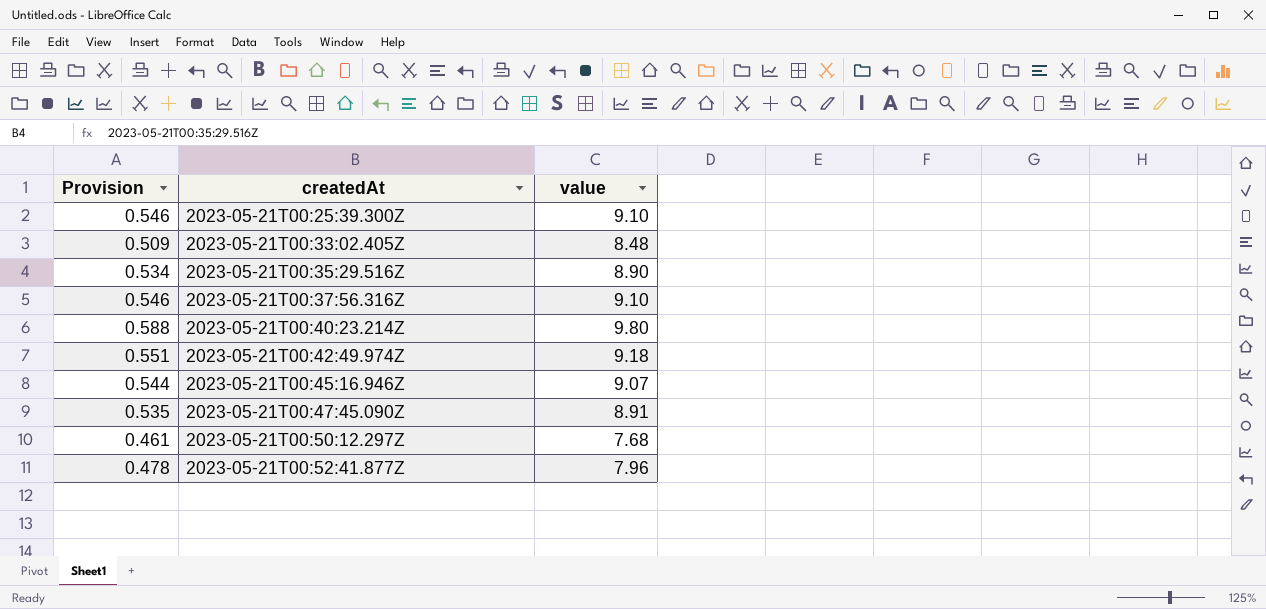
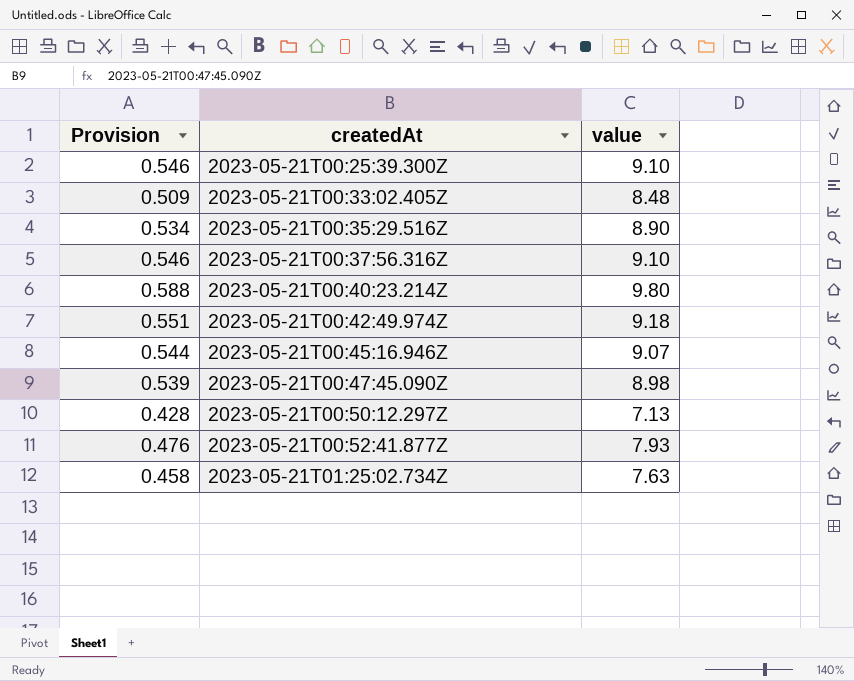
2023-05-21T00:47:45.090Z | Provision: 0.535 -> 0.539
2023-05-21T00:47:45.090Z | value: 8.91 -> 8.98
2023-05-21T00:50:12.297Z | Provision: 0.461 -> 0.428
2023-05-21T00:50:12.297Z | value: 7.68 -> 7.13
2023-05-21T00:52:41.877Z | Provision: 0.478 -> 0.476
2023-05-21T00:52:41.877Z | value: 7.96 -> 7.93
row 2023-05-21T01:25:02.734Z: none -> 0.458 | 7.63

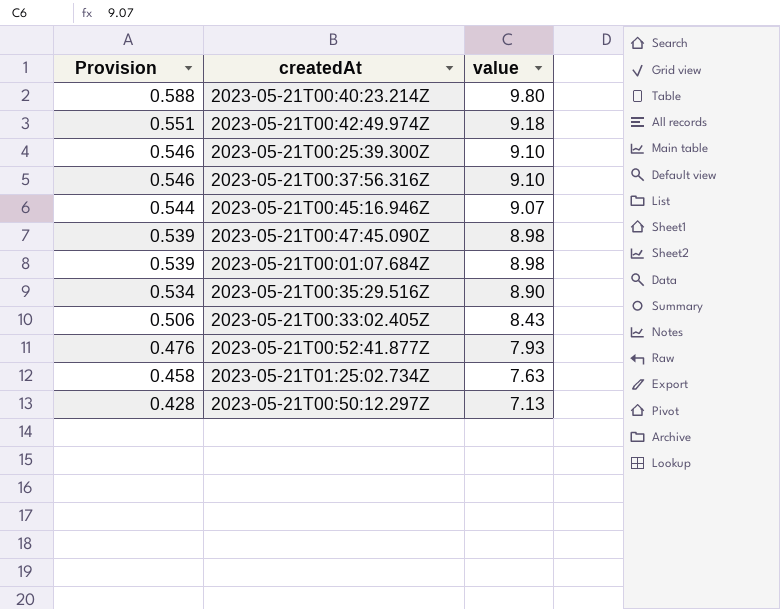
row order: createdAt ascending -> Provision descending
row 2023-05-21T00:01:07.684Z: none -> 0.539 | 8.98
2023-05-21T00:33:02.405Z | Provision: 0.509 -> 0.506
2023-05-21T00:33:02.405Z | value: 8.48 -> 8.43

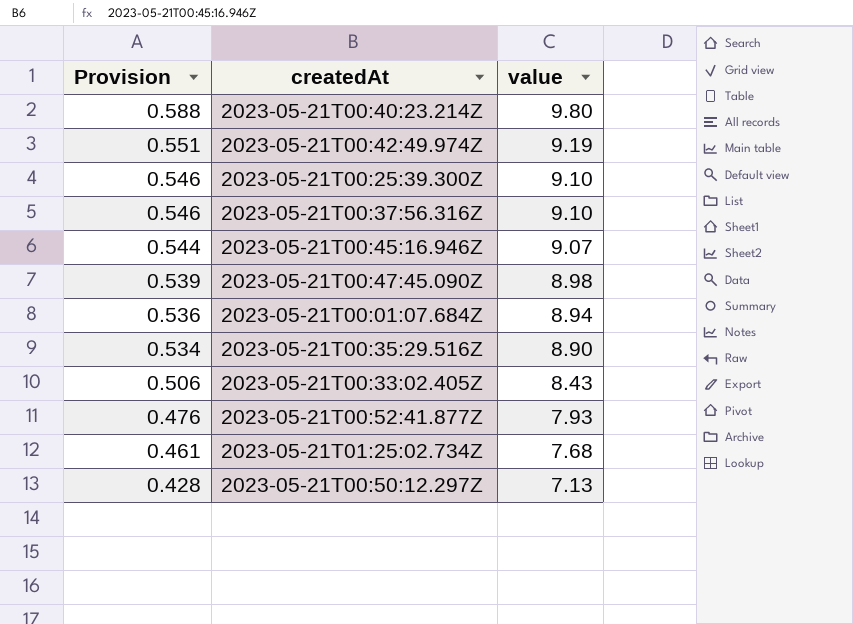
2023-05-21T00:42:49.974Z | value: 9.18 -> 9.19
2023-05-21T00:01:07.684Z | Provision: 0.539 -> 0.536
2023-05-21T00:01:07.684Z | value: 8.98 -> 8.94
2023-05-21T01:25:02.734Z | Provision: 0.458 -> 0.461
2023-05-21T01:25:02.734Z | value: 7.63 -> 7.68

